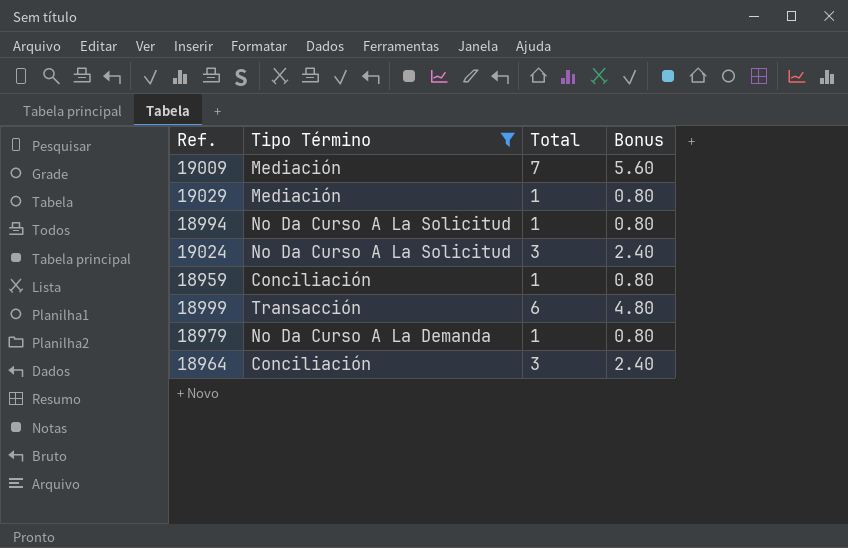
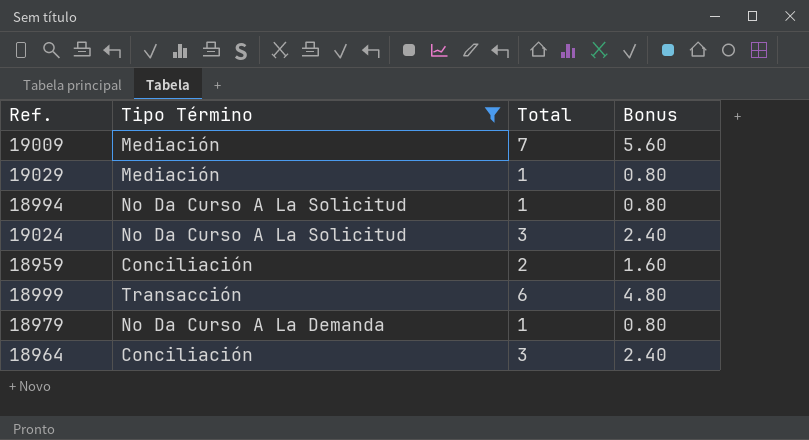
18959 | Total: 1 -> 2
18959 | Bonus: 0.80 -> 1.60

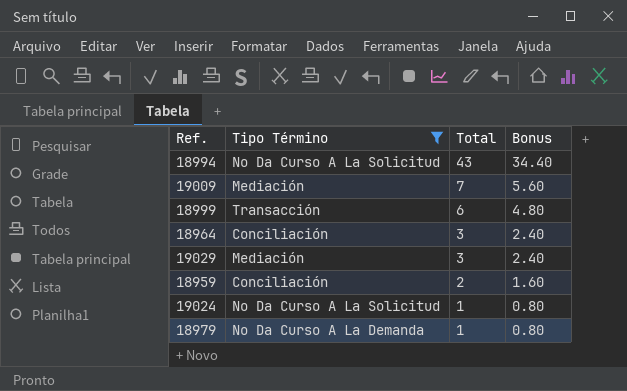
row order: none -> Total descending
18994 | Total: 1 -> 43
18994 | Bonus: 0.80 -> 34.40
19029 | Total: 1 -> 3
19029 | Bonus: 0.80 -> 2.40
19024 | Total: 3 -> 1
19024 | Bonus: 2.40 -> 0.80

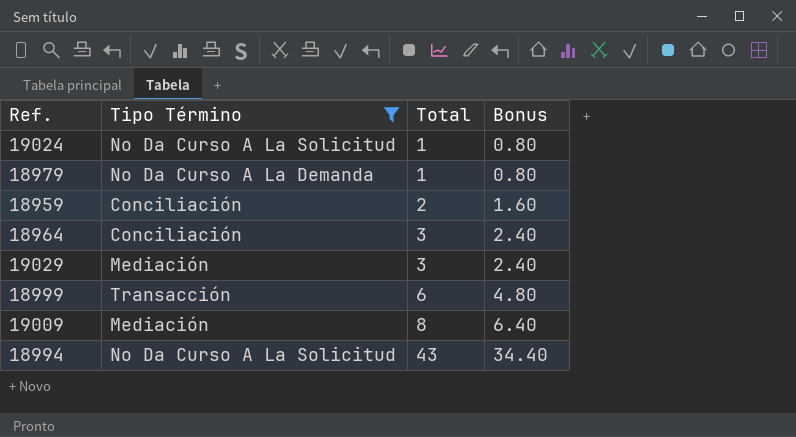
row order: Total descending -> Total ascending
19009 | Total: 7 -> 8
19009 | Bonus: 5.60 -> 6.40

